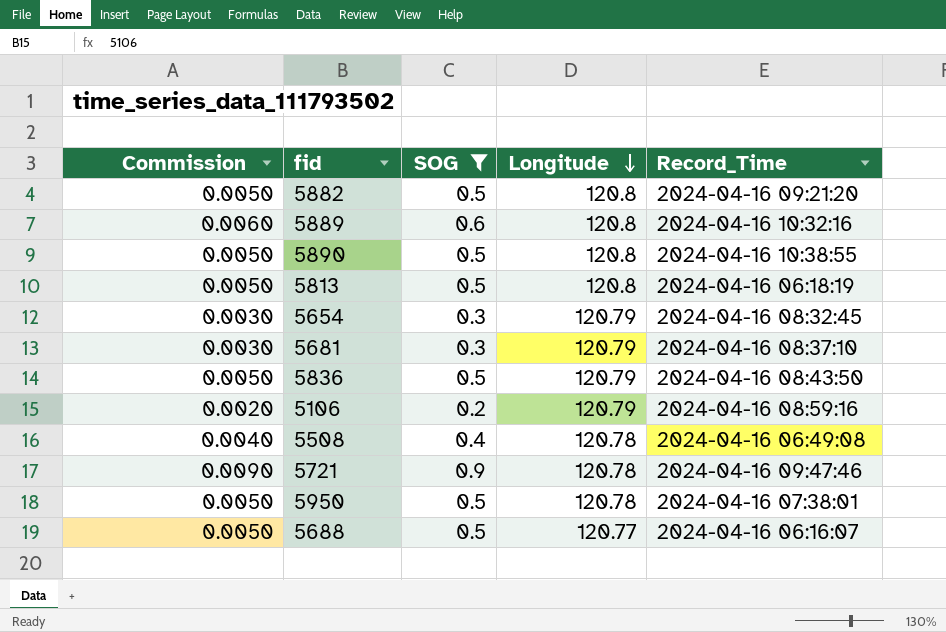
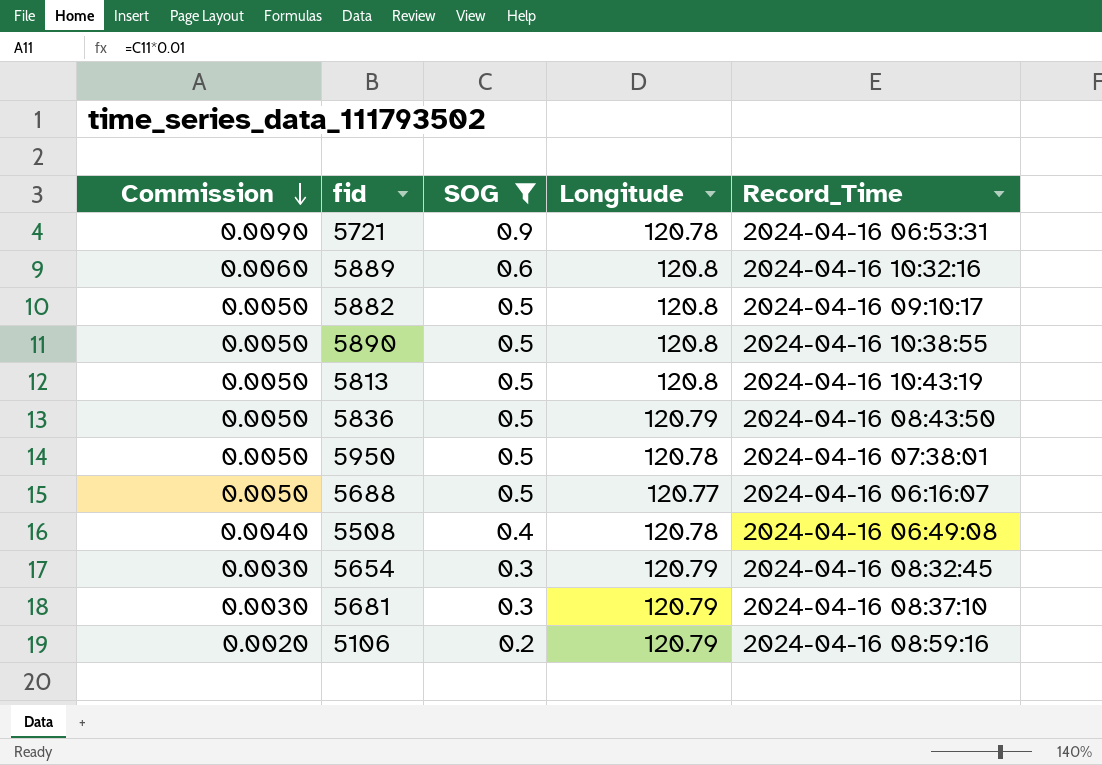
row order: Longitude descending -> Commission descending
5721 | Record_Time: 2024-04-16 09:47:46 -> 2024-04-16 06:53:31
5882 | Record_Time: 2024-04-16 09:21:20 -> 2024-04-16 09:10:17
5813 | Record_Time: 2024-04-16 06:18:19 -> 2024-04-16 10:43:19

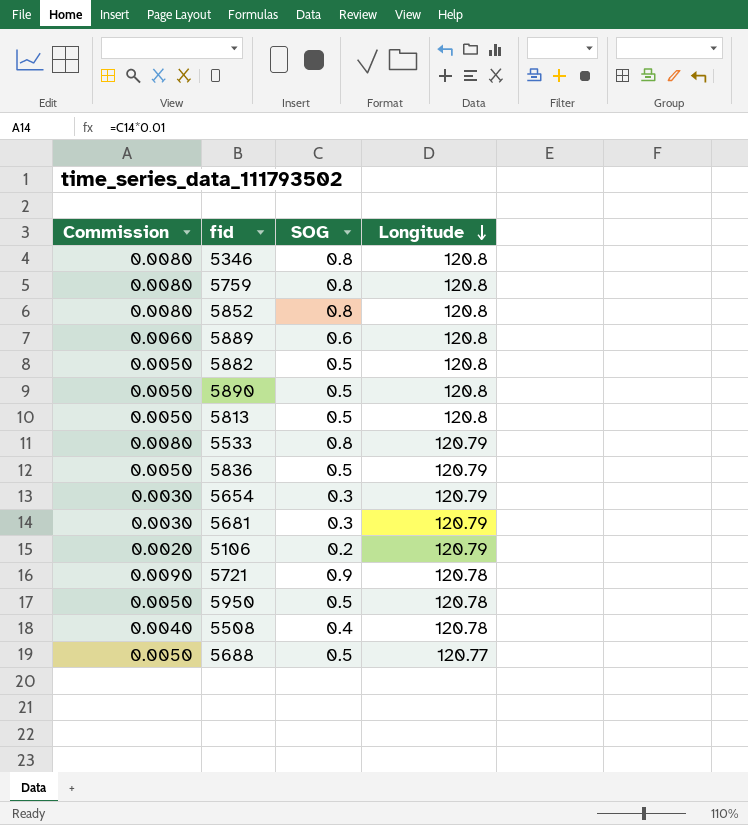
filter: SOG != 0.8 -> none
row order: Commission descending -> Longitude descending
column Record_Time | position: 5 -> none

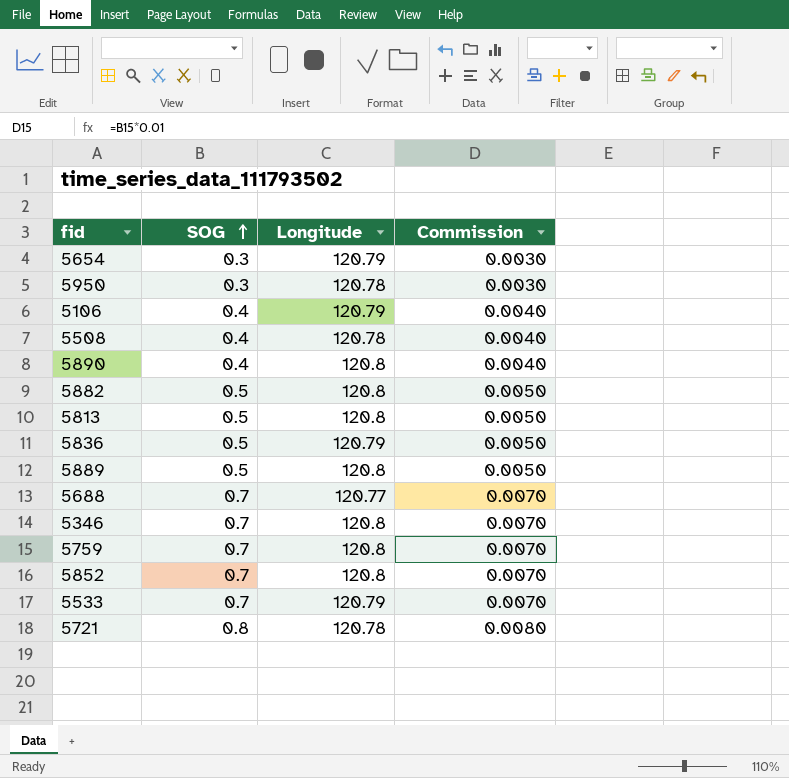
row order: Longitude descending -> SOG ascending
column Commission | position: 1 -> 4
row 5681: 0.0030 | 0.3 | 120.79 -> none
5950 | SOG: 0.5 -> 0.3
5950 | Commission: 0.0050 -> 0.0030
5106 | SOG: 0.2 -> 0.4
5106 | Commission: 0.0020 -> 0.0040
5890 | SOG: 0.5 -> 0.4
5890 | Commission: 0.0050 -> 0.0040
5889 | SOG: 0.6 -> 0.5
5889 | Commission: 0.0060 -> 0.0050
5688 | SOG: 0.5 -> 0.7
5688 | Commission: 0.0050 -> 0.0070
5346 | SOG: 0.8 -> 0.7
5346 | Commission: 0.0080 -> 0.0070
5759 | SOG: 0.8 -> 0.7
5759 | Commission: 0.0080 -> 0.0070
5852 | SOG: 0.8 -> 0.7
5852 | Commission: 0.0080 -> 0.0070
5533 | SOG: 0.8 -> 0.7
5533 | Commission: 0.0080 -> 0.0070
5721 | SOG: 0.9 -> 0.8
5721 | Commission: 0.0090 -> 0.0080

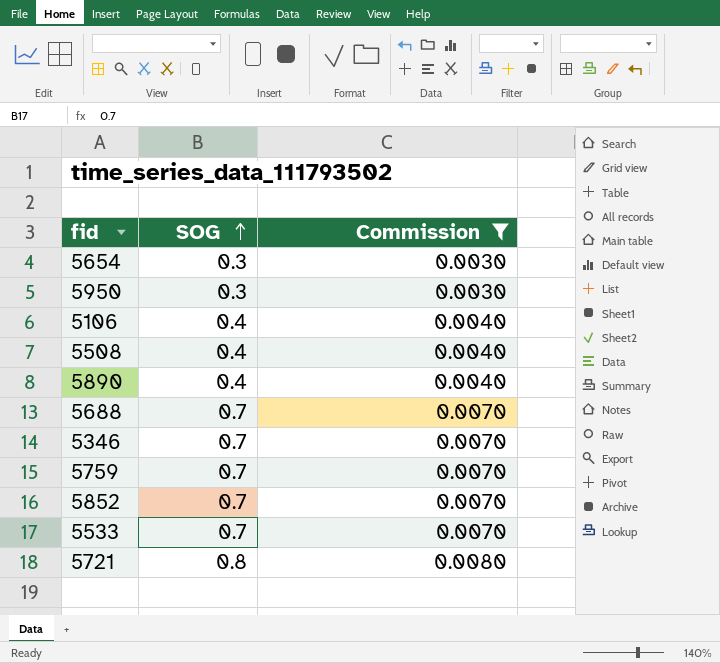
filter: none -> Commission != 0.0050
column Longitude | position: 3 -> none

